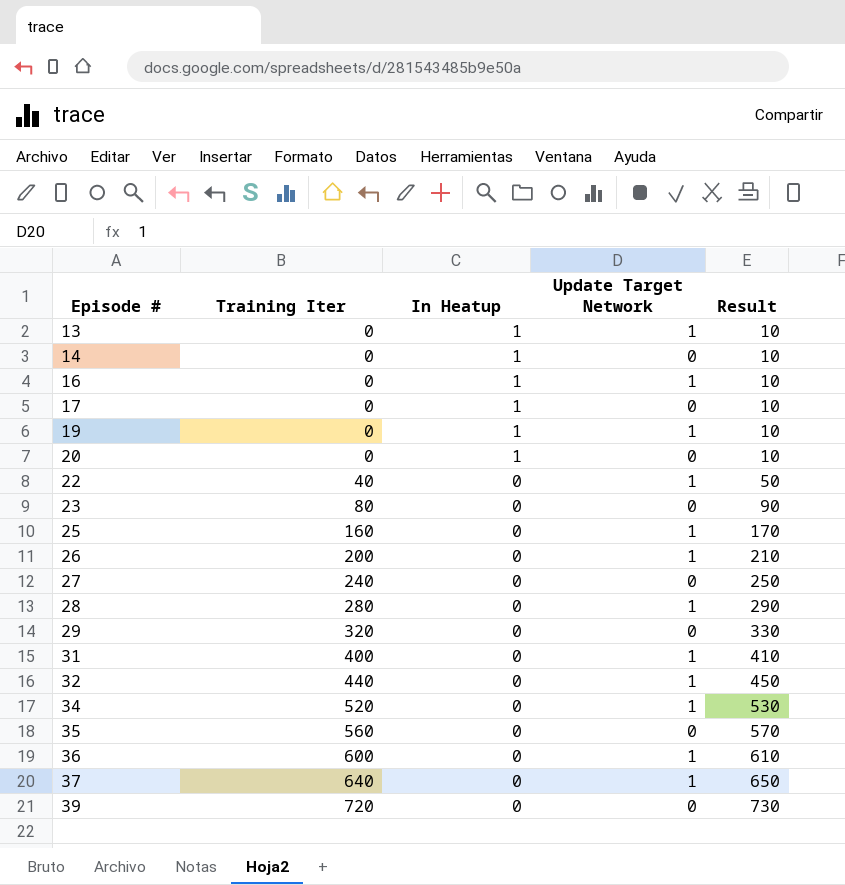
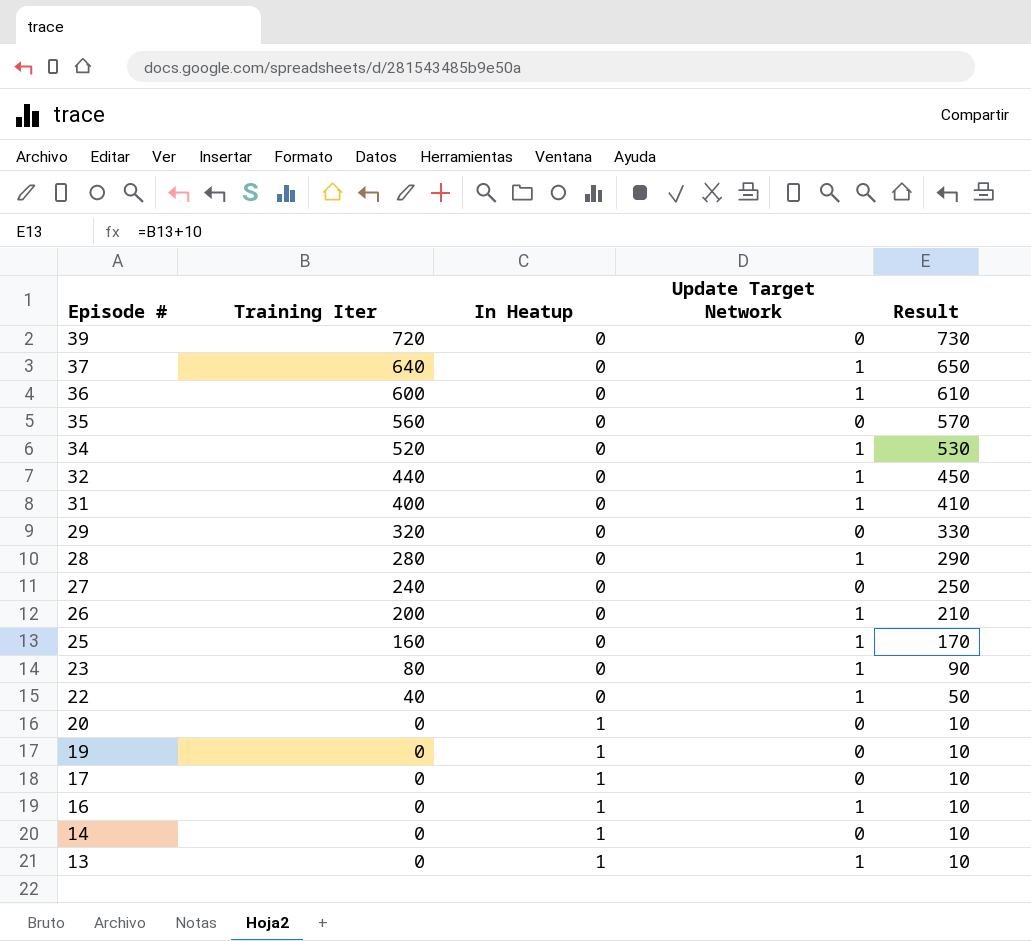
row order: Episode # ascending -> Episode # descending
23 | Update Target Network: 0 -> 1
19 | Update Target Network: 1 -> 0

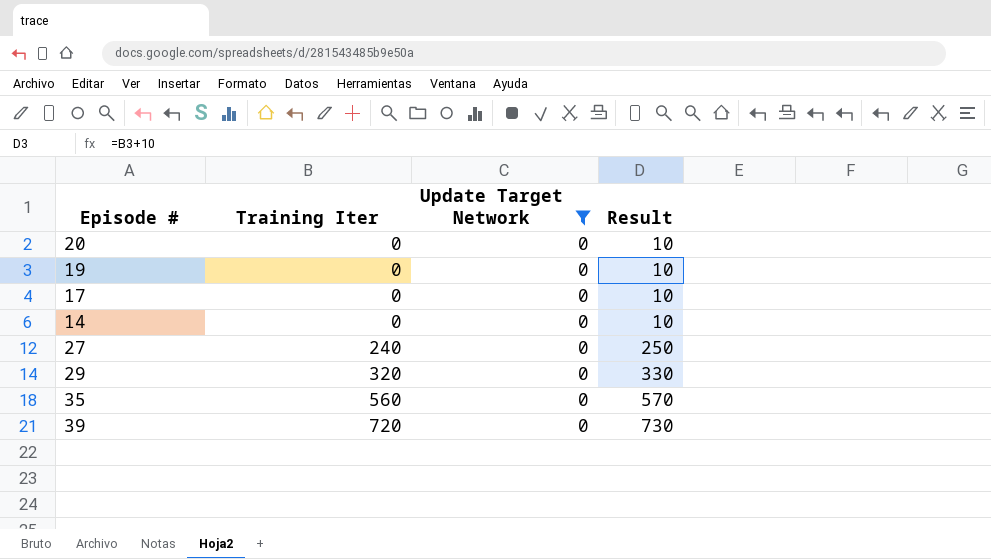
filter: none -> Update Target Network = 0
row order: Episode # descending -> Training Iter ascending
column In Heatup | position: 3 -> none

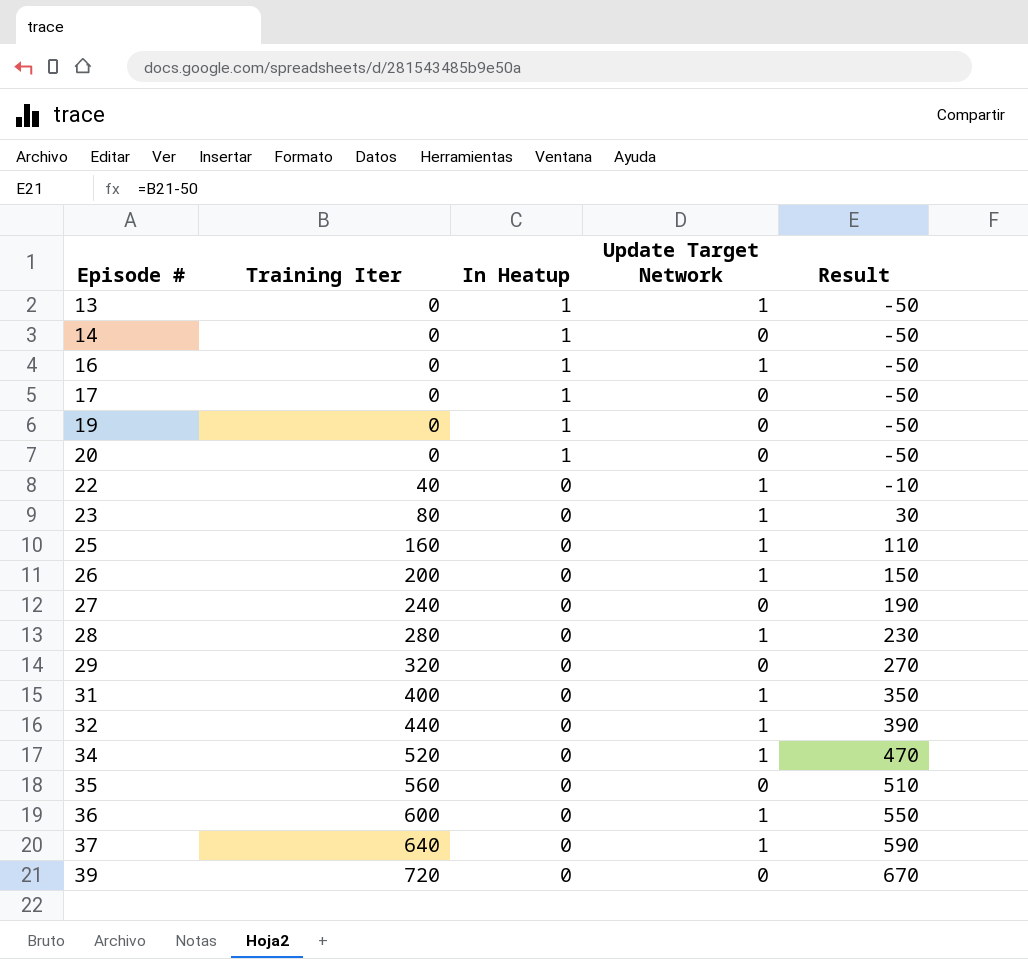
filter: Update Target Network = 0 -> none
row order: Training Iter ascending -> Episode # ascending
column In Heatup | position: none -> 3
column Result | formula: [Training Iter] + 10 -> [Training Iter] - 50

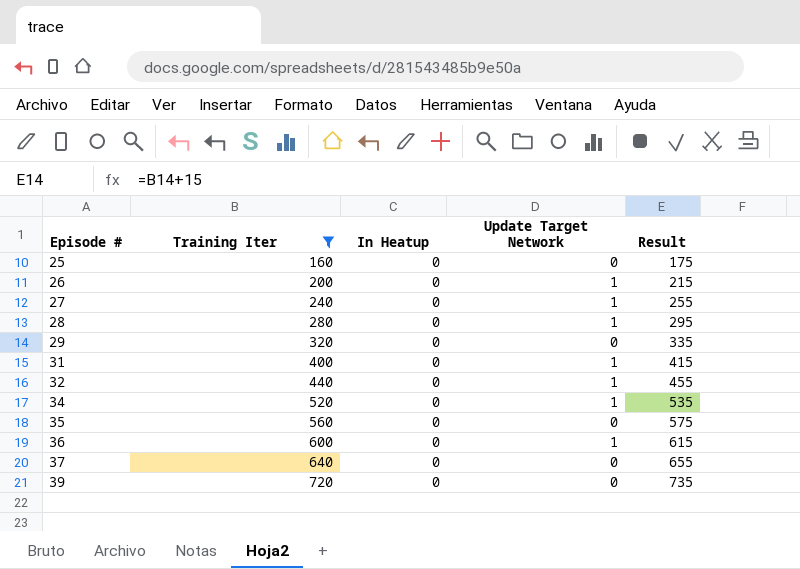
filter: none -> Training Iter >= 160
column Result | formula: [Training Iter] - 50 -> [Training Iter] + 15
25 | Update Target Network: 1 -> 0
27 | Update Target Network: 0 -> 1
37 | Update Target Network: 1 -> 0

